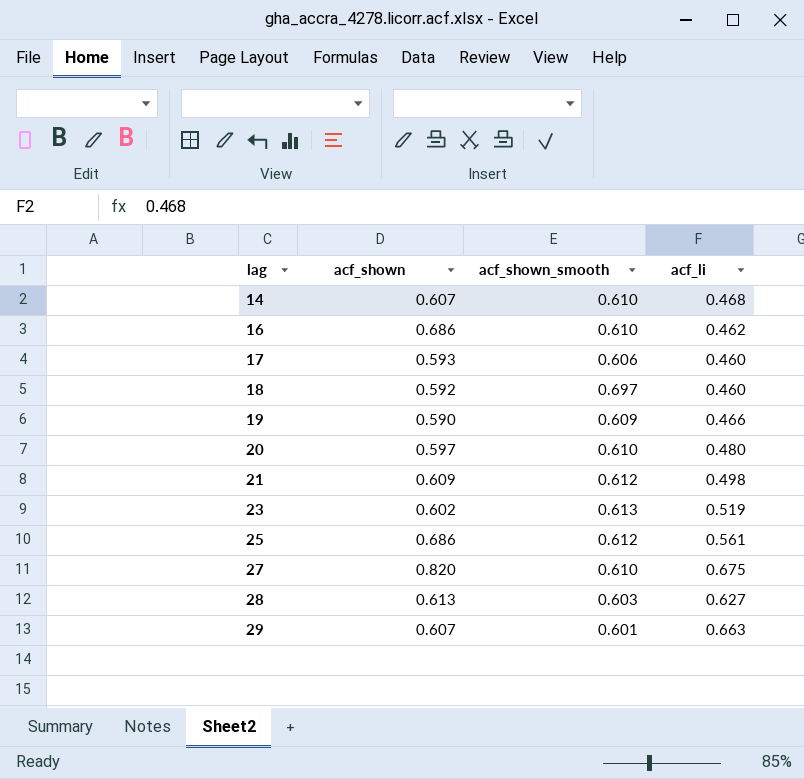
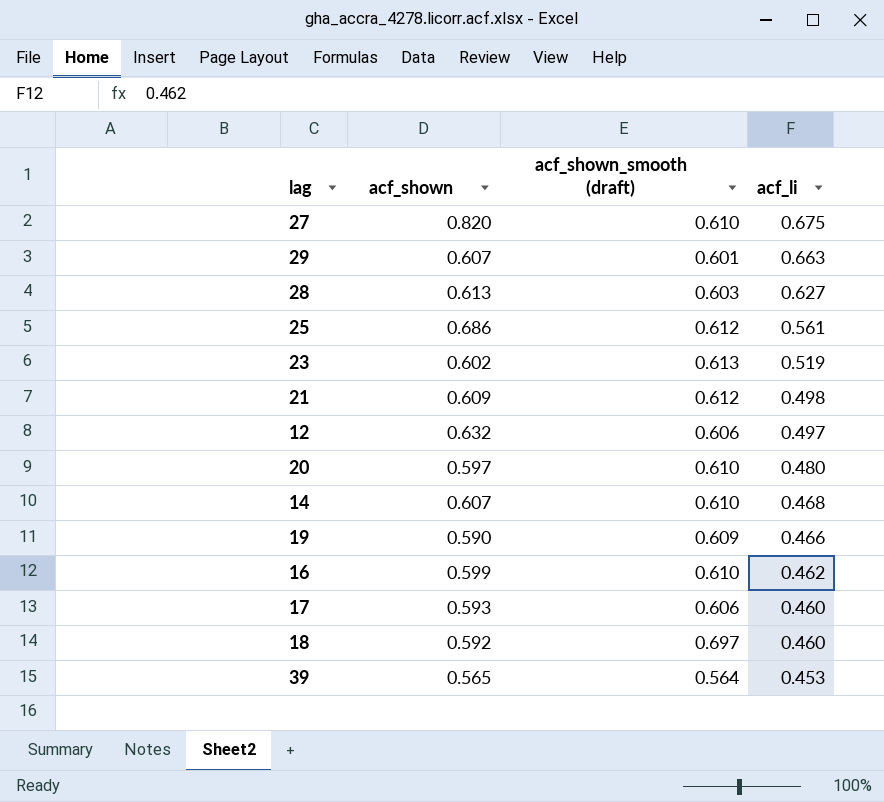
row order: lag ascending -> acf_li descending
column name: acf_shown_smooth -> acf_shown_smooth (draft)
row 12: none -> 0.632 | 0.606 | 0.497
16 | acf_shown: 0.686 -> 0.599
row 39: none -> 0.565 | 0.564 | 0.453

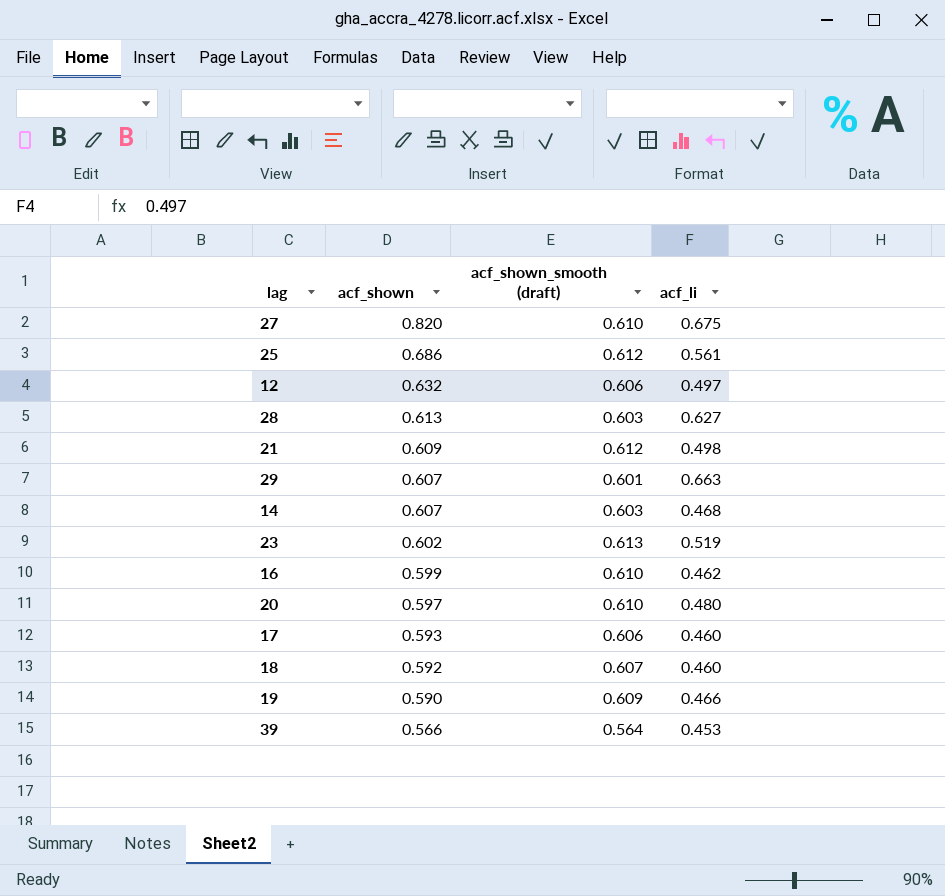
row order: acf_li descending -> acf_shown descending
14 | acf_shown_smooth (draft): 0.610 -> 0.603
18 | acf_shown_smooth (draft): 0.697 -> 0.607
39 | acf_shown: 0.565 -> 0.566

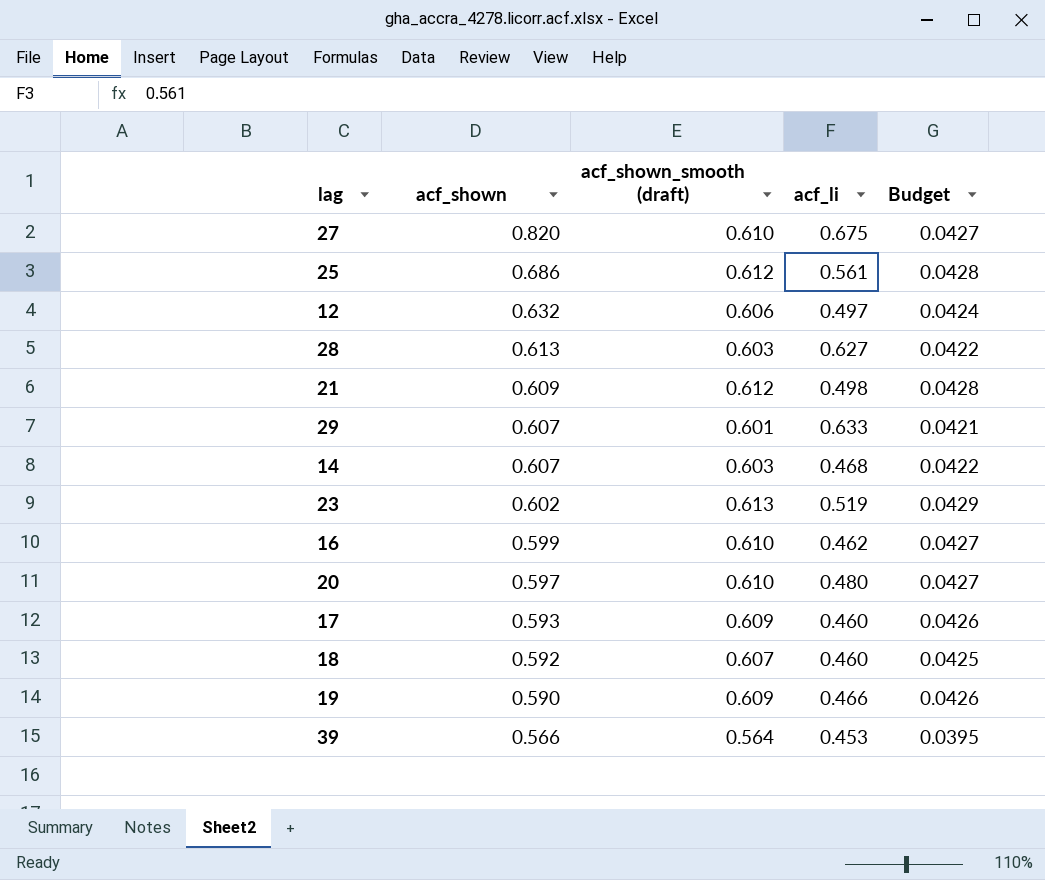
column Budget | formula: none -> [acf_shown_smooth (draft)] * 0.07
29 | acf_li: 0.663 -> 0.633
17 | acf_shown_smooth (draft): 0.606 -> 0.609

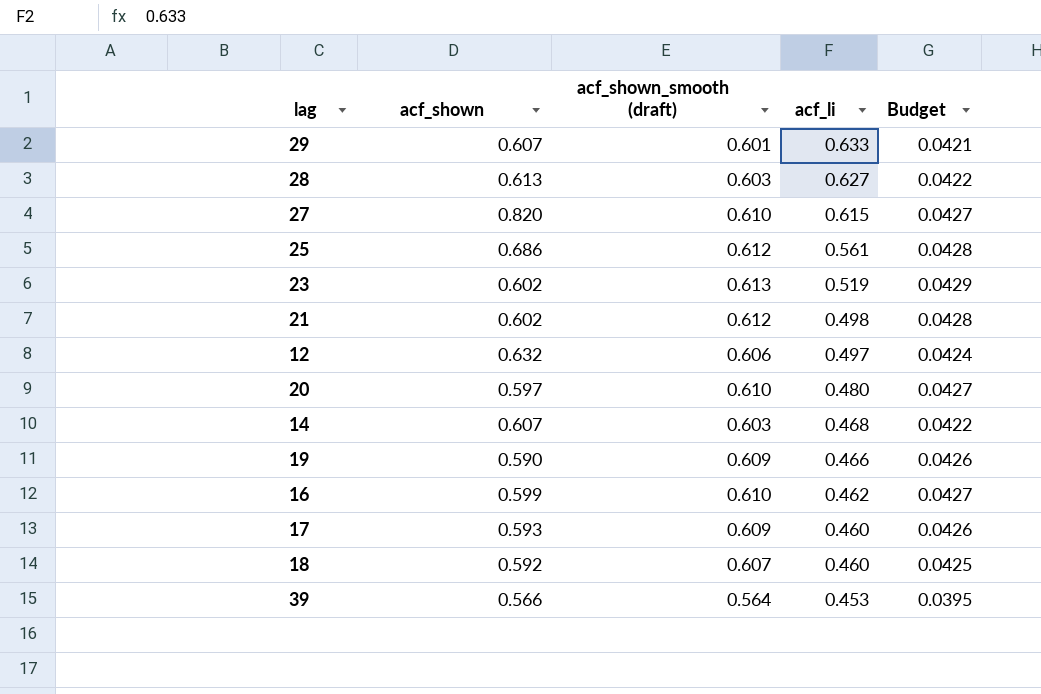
row order: acf_shown descending -> acf_li descending
27 | acf_li: 0.675 -> 0.615
21 | acf_shown: 0.609 -> 0.602

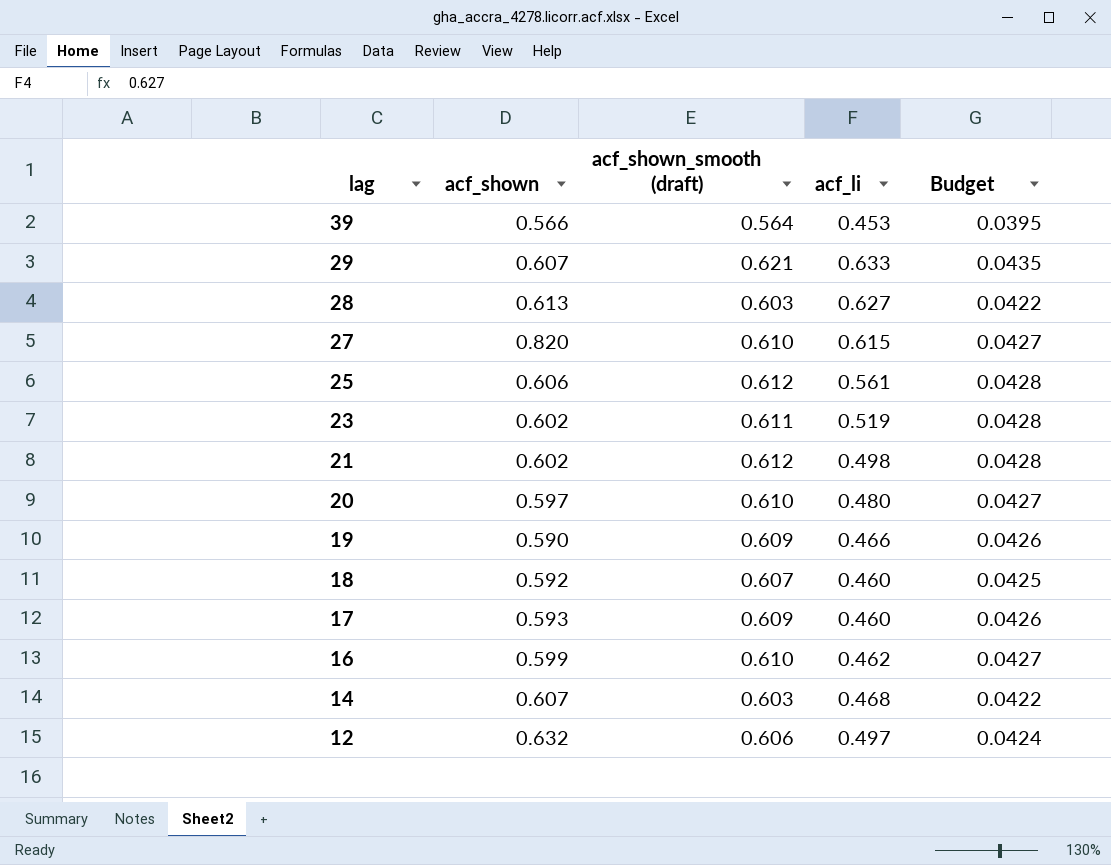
row order: acf_li descending -> lag descending
29 | acf_shown_smooth (draft): 0.601 -> 0.621
29 | Budget: 0.0421 -> 0.0435
25 | acf_shown: 0.686 -> 0.606
23 | acf_shown_smooth (draft): 0.613 -> 0.611
23 | Budget: 0.0429 -> 0.0428

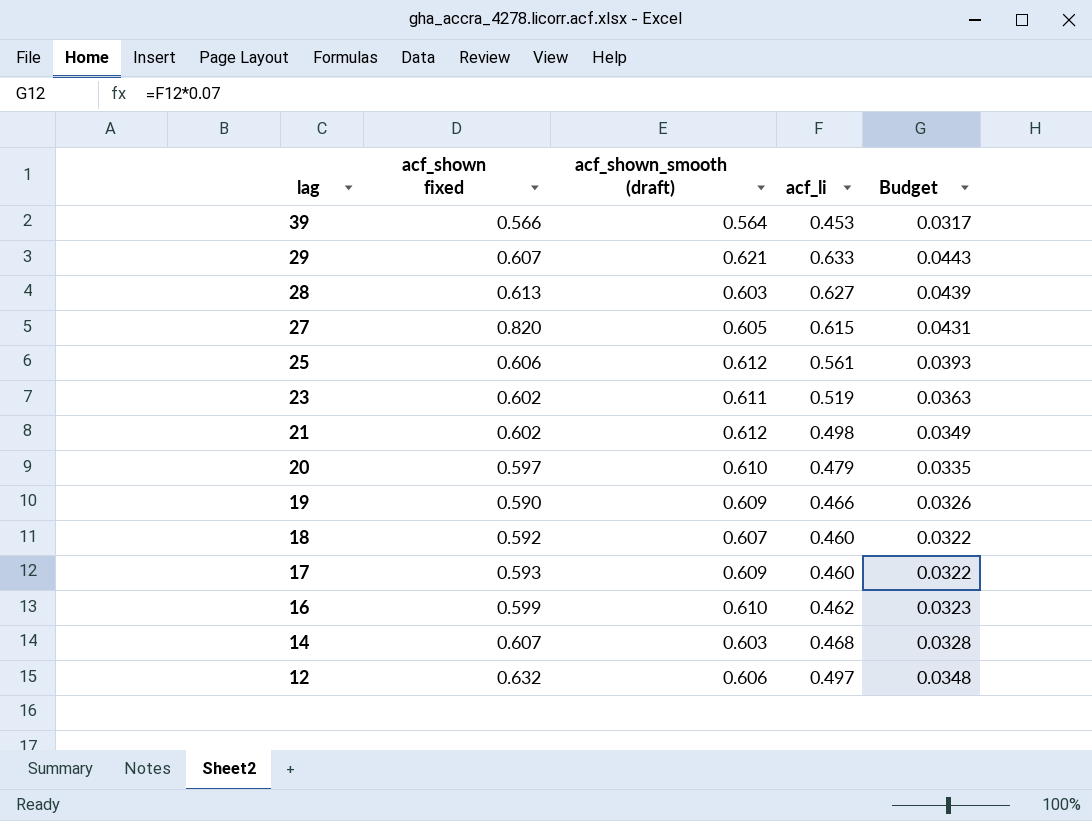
column name: acf_shown -> acf_shown fixed
column Budget | formula: [acf_shown_smooth (draft)] * 0.07 -> [acf_li] * 0.07
27 | acf_shown_smooth (draft): 0.610 -> 0.605
20 | acf_li: 0.480 -> 0.479

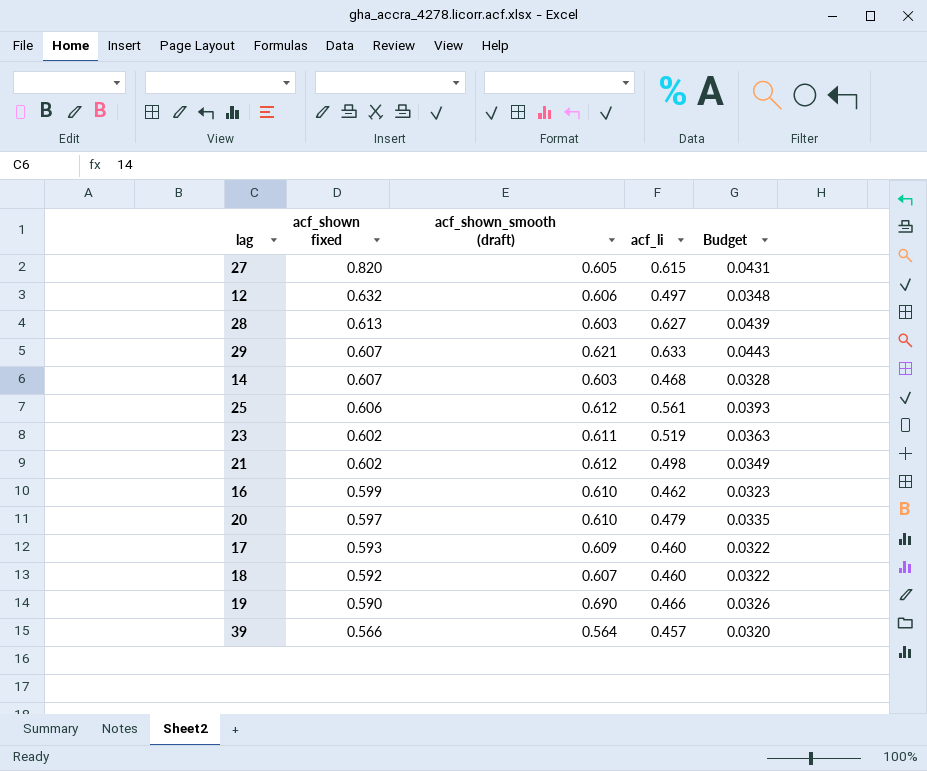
row order: lag descending -> acf_shown fixed descending
19 | acf_shown_smooth (draft): 0.609 -> 0.690
39 | acf_li: 0.453 -> 0.457
39 | Budget: 0.0317 -> 0.0320

